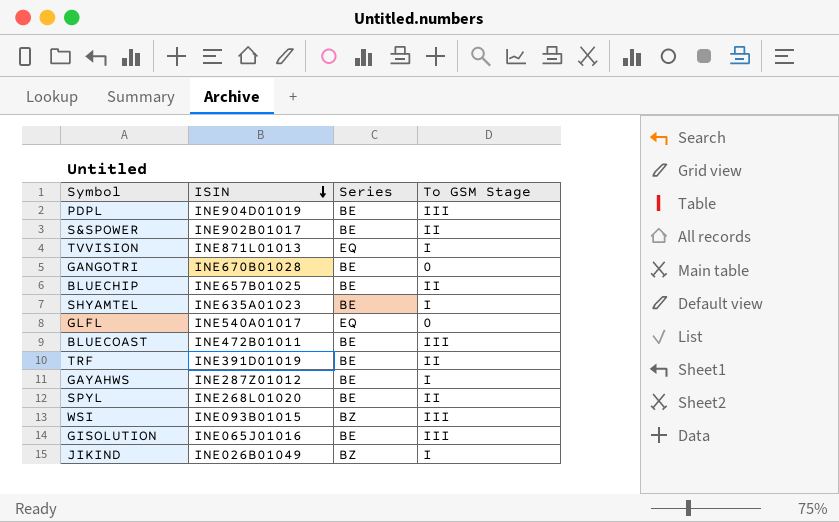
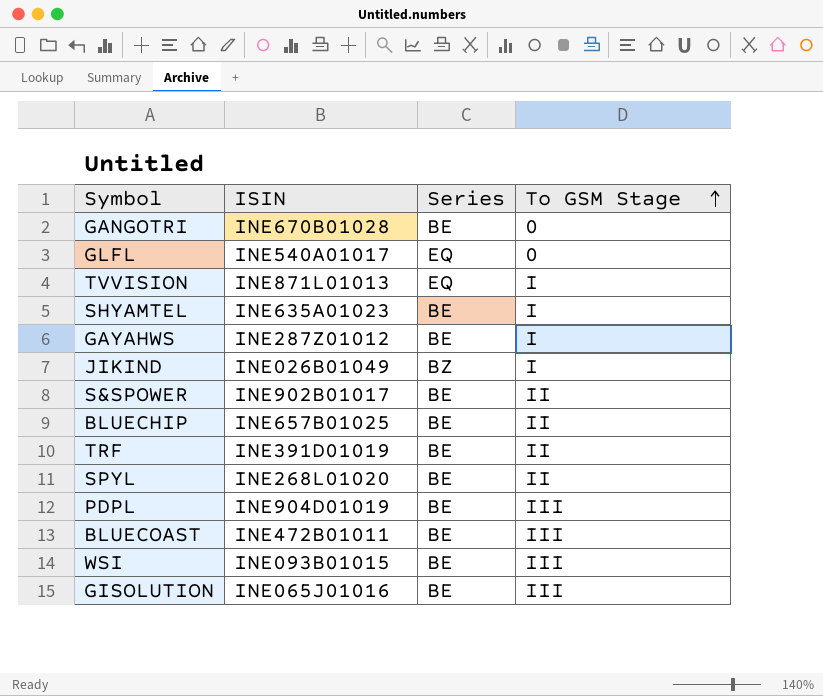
row order: ISIN descending -> To GSM Stage ascending
WSI | Series: BZ -> BE

